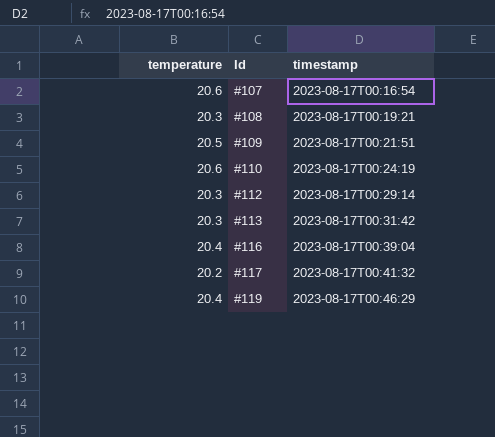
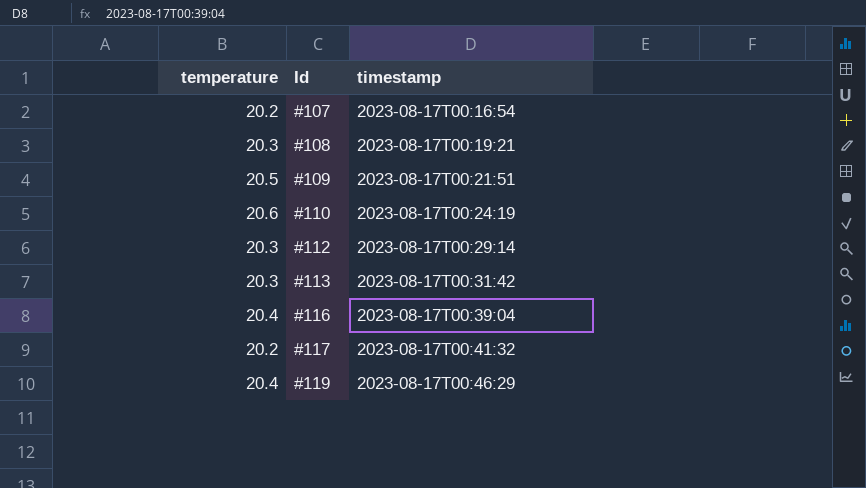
#107 | temperature: 20.6 -> 20.2

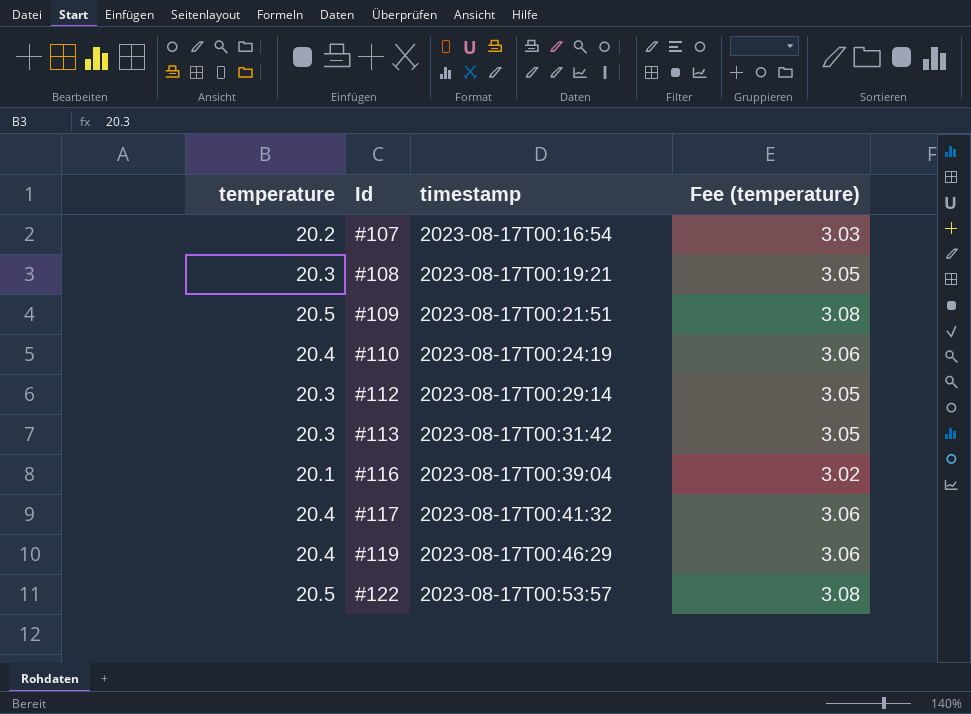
column Fee (temperature) | formula: none -> [temperature] * 0.15
#110 | temperature: 20.6 -> 20.4
#116 | temperature: 20.4 -> 20.1
#117 | temperature: 20.2 -> 20.4
row #122: none -> 20.5 | 2023-08-17T00:53:57 | 3.08

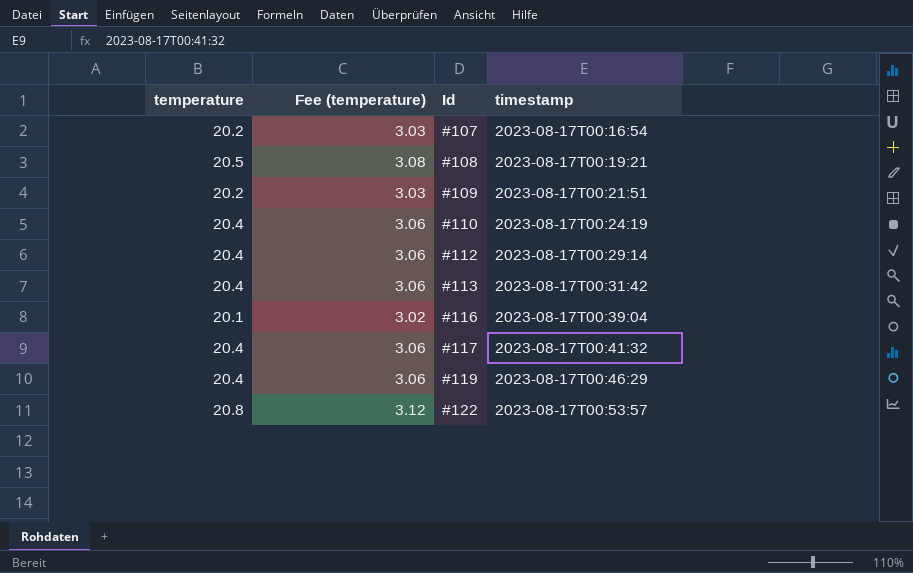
column Fee (temperature) | position: 4 -> 2
#108 | temperature: 20.3 -> 20.5
#108 | Fee (temperature): 3.05 -> 3.08
#109 | temperature: 20.5 -> 20.2
#109 | Fee (temperature): 3.08 -> 3.03
#112 | temperature: 20.3 -> 20.4
#112 | Fee (temperature): 3.05 -> 3.06
#113 | temperature: 20.3 -> 20.4
#113 | Fee (temperature): 3.05 -> 3.06
#122 | temperature: 20.5 -> 20.8
#122 | Fee (temperature): 3.08 -> 3.12

